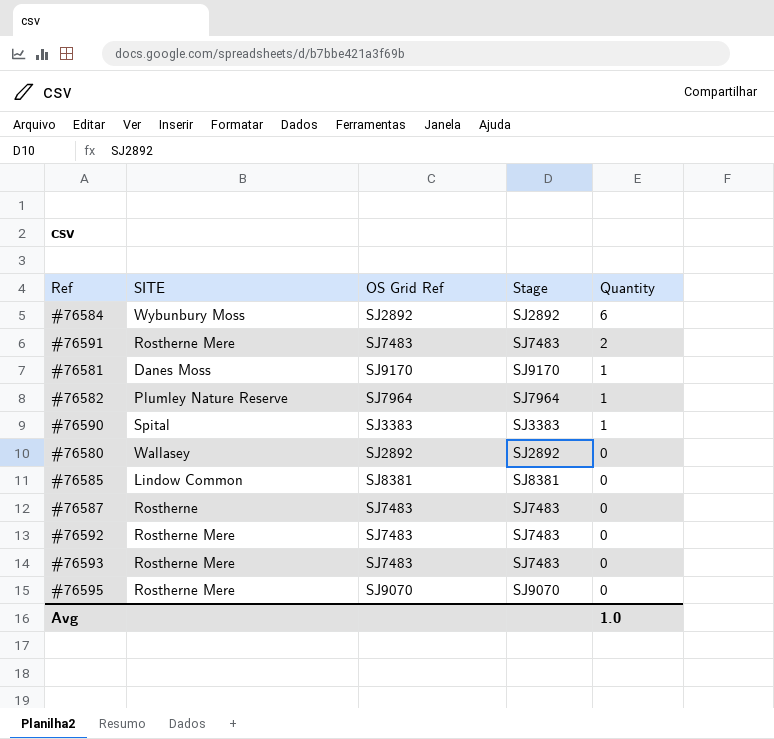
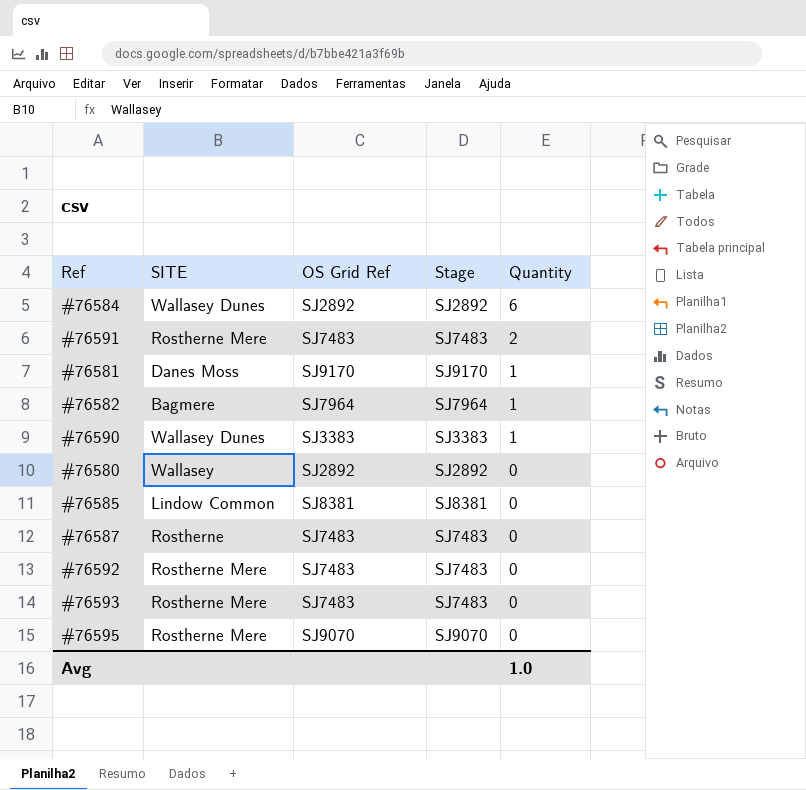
#76584 | SITE: Wybunbury Moss -> Wallasey Dunes
#76582 | SITE: Plumley Nature Reserve -> Bagmere
#76590 | SITE: Spital -> Wallasey Dunes

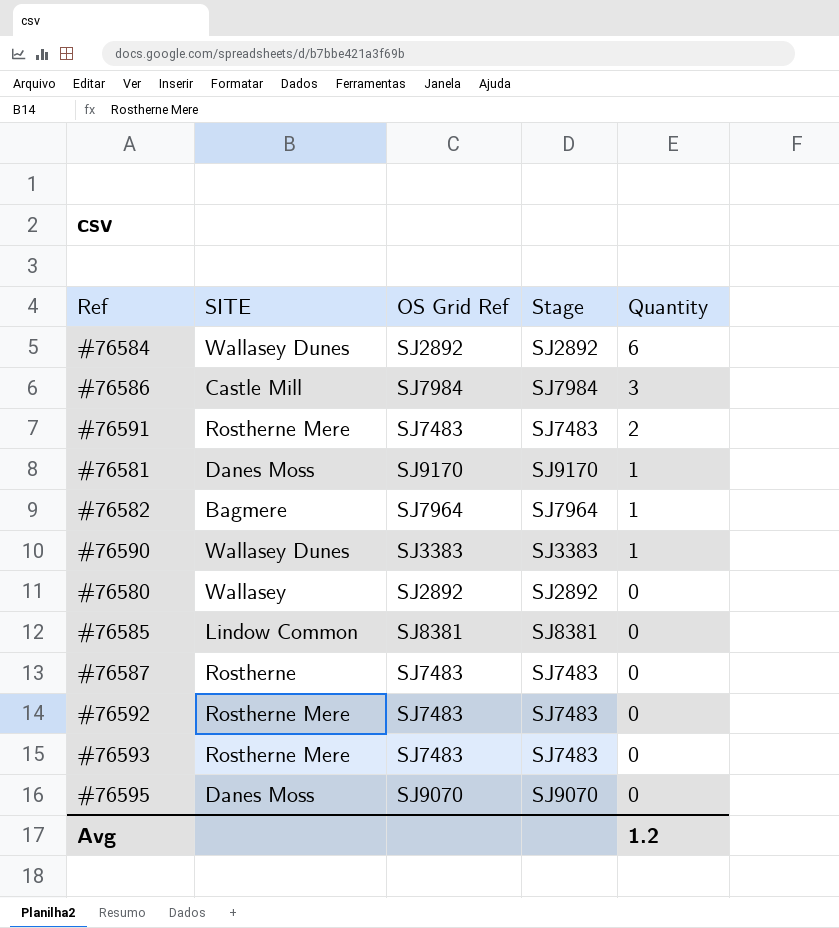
row #76586: none -> Castle Mill | SJ7984 | SJ7984 | 3
#76595 | SITE: Rostherne Mere -> Danes Moss
Avg | Quantity: 1.0 -> 1.2

